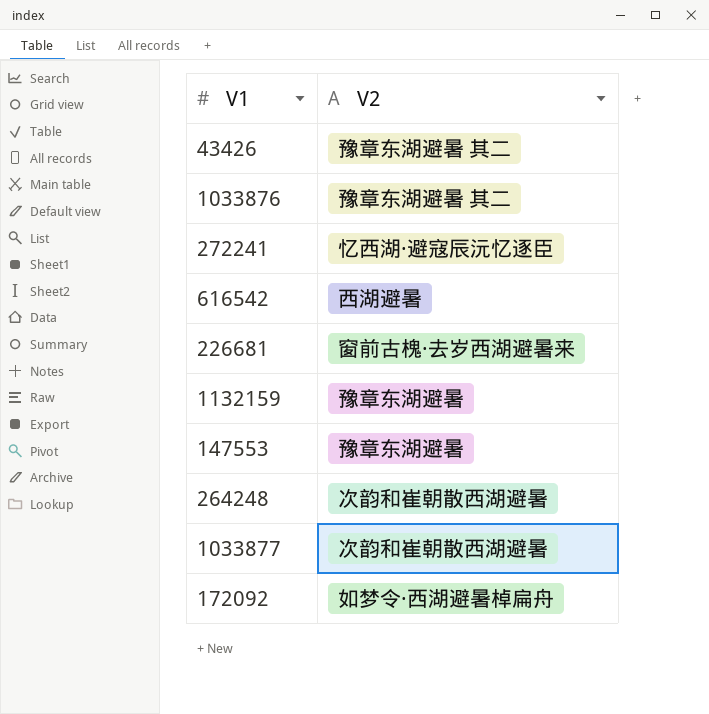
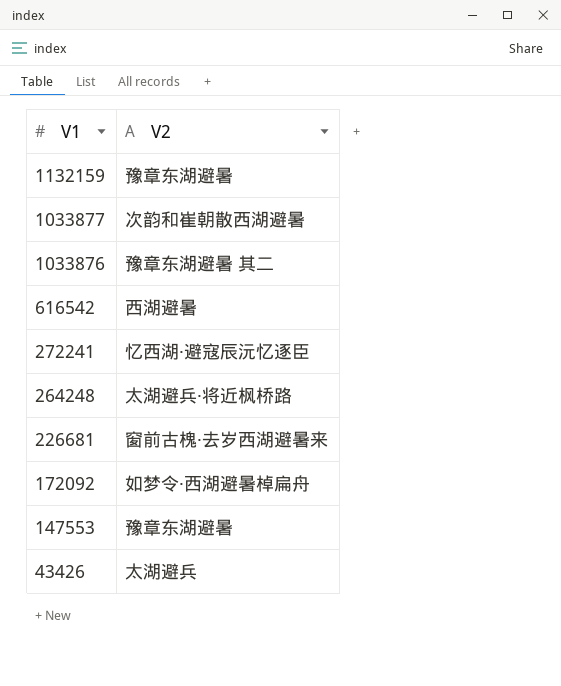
row order: none -> V1 descending
264248 | V2: 次韵和崔朝散西湖避暑 -> 太湖避兵·将近枫桥路
43426 | V2: 豫章东湖避暑 其二 -> 太湖避兵

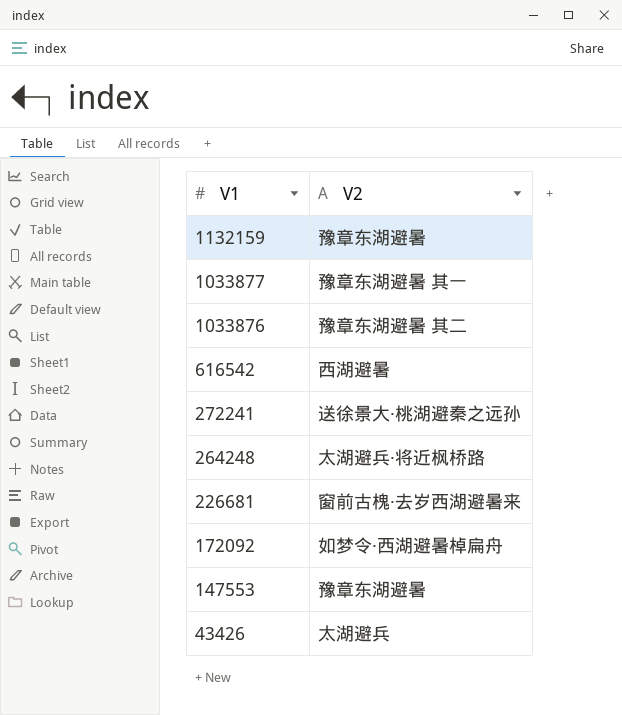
1033877 | V2: 次韵和崔朝散西湖避暑 -> 豫章东湖避暑 其一
272241 | V2: 忆西湖·避寇辰沅忆逐臣 -> 送徐景大·桃湖避秦之远孙

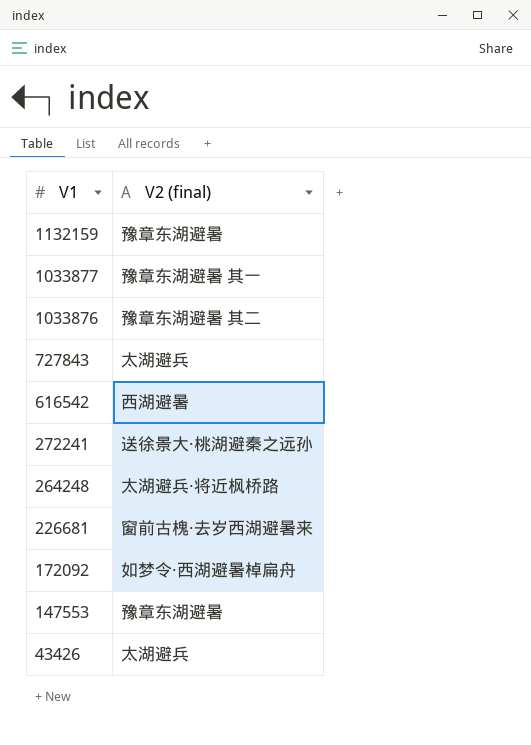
column name: V2 -> V2 (final)
row 727843: none -> 太湖避兵

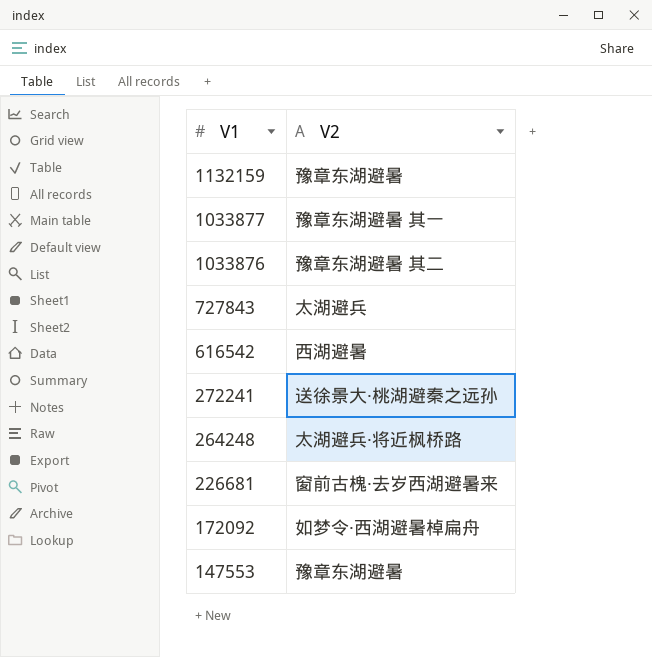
column name: V2 (final) -> V2
row 43426: 太湖避兵 -> none

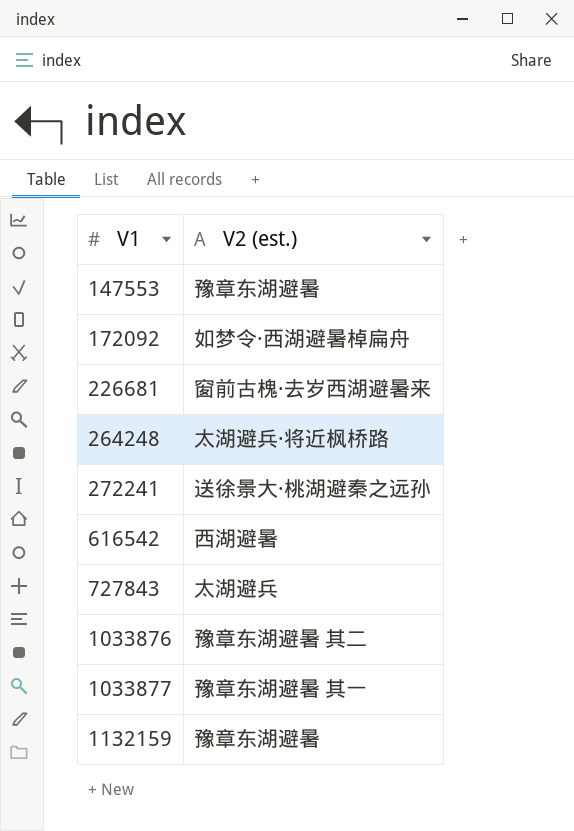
row order: V1 descending -> V1 ascending
column name: V2 -> V2 (est.)

